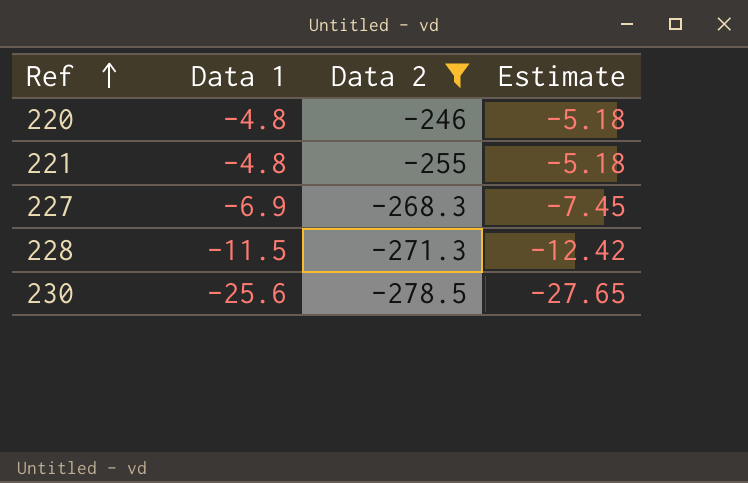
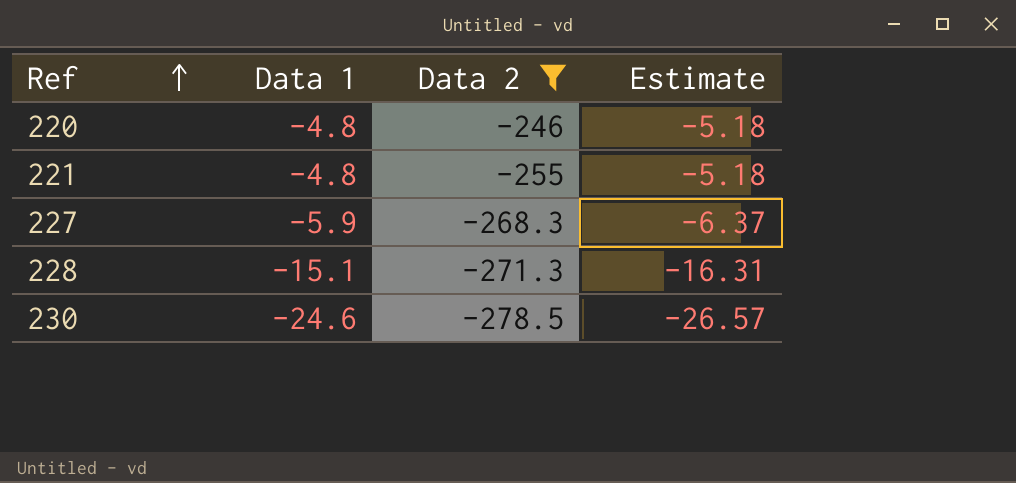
227 | Data 1: -6.9 -> -5.9
227 | Estimate: -7.45 -> -6.37
228 | Data 1: -11.5 -> -15.1
228 | Estimate: -12.42 -> -16.31
230 | Data 1: -25.6 -> -24.6
230 | Estimate: -27.65 -> -26.57

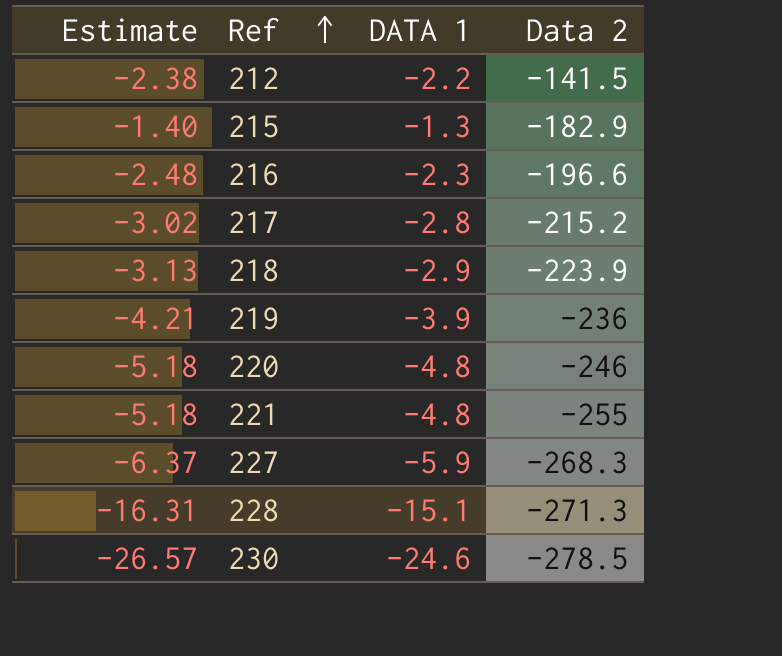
filter: Data 2 <= -246 -> none
column Estimate | position: 4 -> 1
column name: Data 1 -> DATA 1

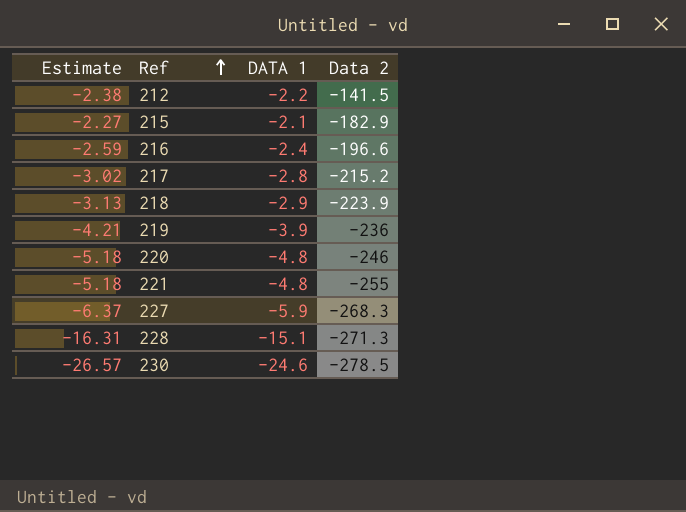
215 | Estimate: -1.40 -> -2.27
215 | DATA 1: -1.3 -> -2.1
216 | Estimate: -2.48 -> -2.59
216 | DATA 1: -2.3 -> -2.4

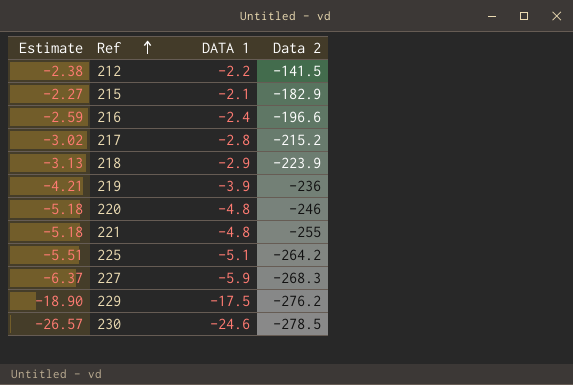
row 228: -16.31 | -15.1 | -271.3 -> none
row 225: none -> -5.51 | -5.1 | -264.2
row 229: none -> -18.90 | -17.5 | -276.2

